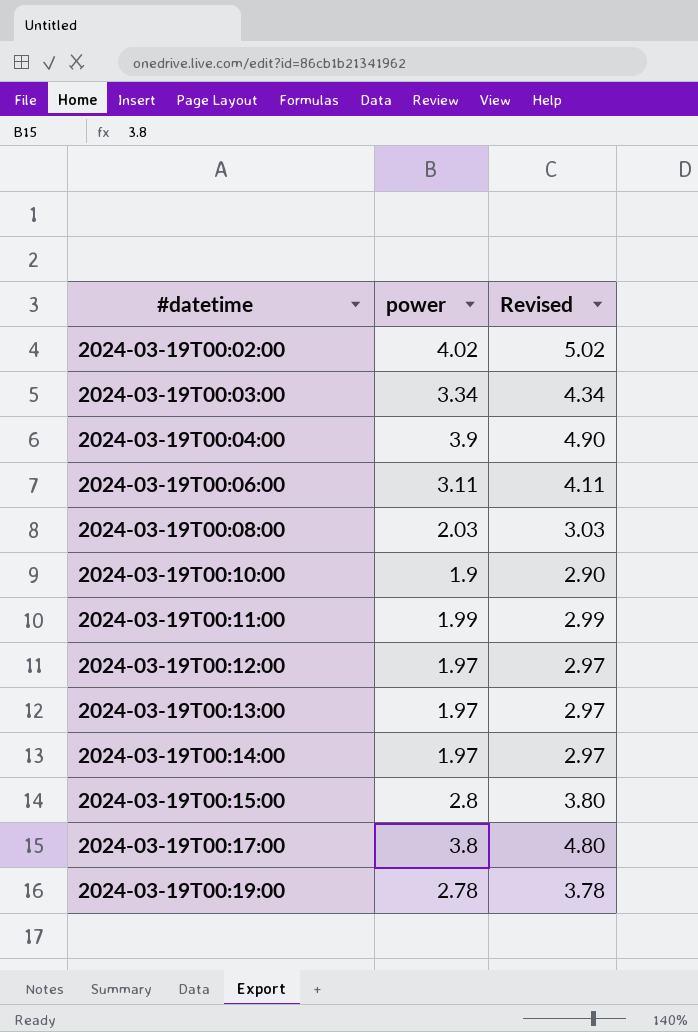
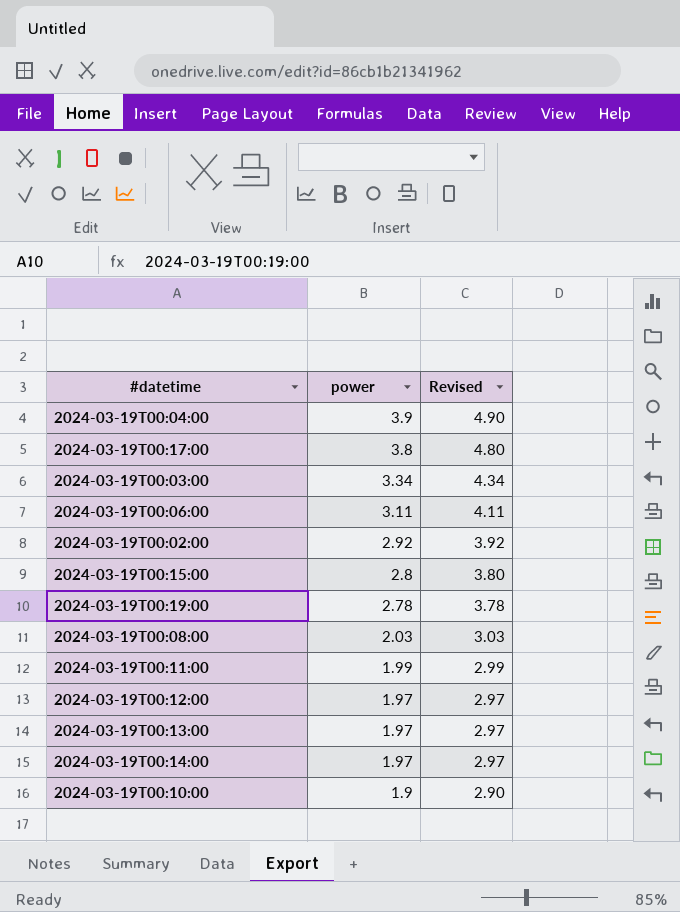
row order: #datetime ascending -> power descending
2024-03-19T00:02:00 | power: 4.02 -> 2.92
2024-03-19T00:02:00 | Revised: 5.02 -> 3.92

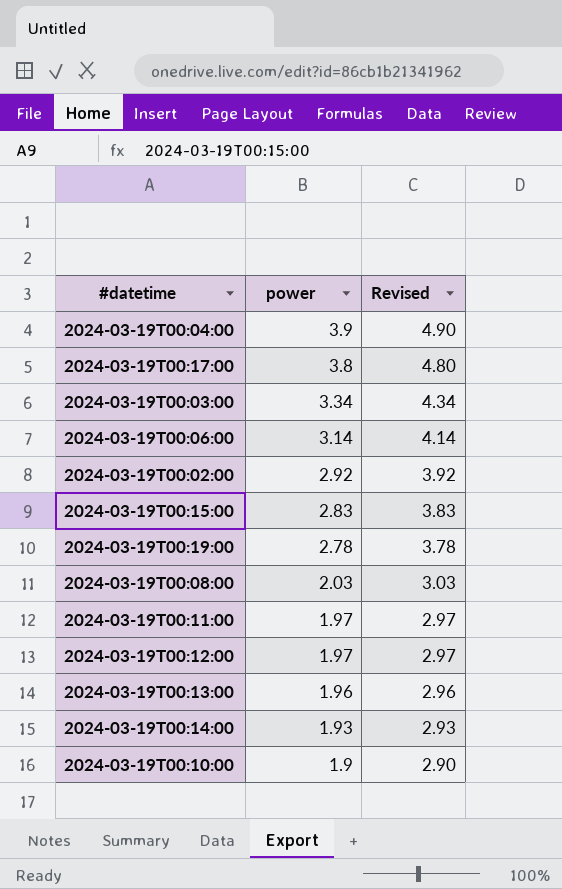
2024-03-19T00:06:00 | power: 3.11 -> 3.14
2024-03-19T00:06:00 | Revised: 4.11 -> 4.14
2024-03-19T00:15:00 | power: 2.8 -> 2.83
2024-03-19T00:15:00 | Revised: 3.80 -> 3.83
2024-03-19T00:11:00 | power: 1.99 -> 1.97
2024-03-19T00:11:00 | Revised: 2.99 -> 2.97
2024-03-19T00:13:00 | power: 1.97 -> 1.96
2024-03-19T00:13:00 | Revised: 2.97 -> 2.96
2024-03-19T00:14:00 | power: 1.97 -> 1.93
2024-03-19T00:14:00 | Revised: 2.97 -> 2.93

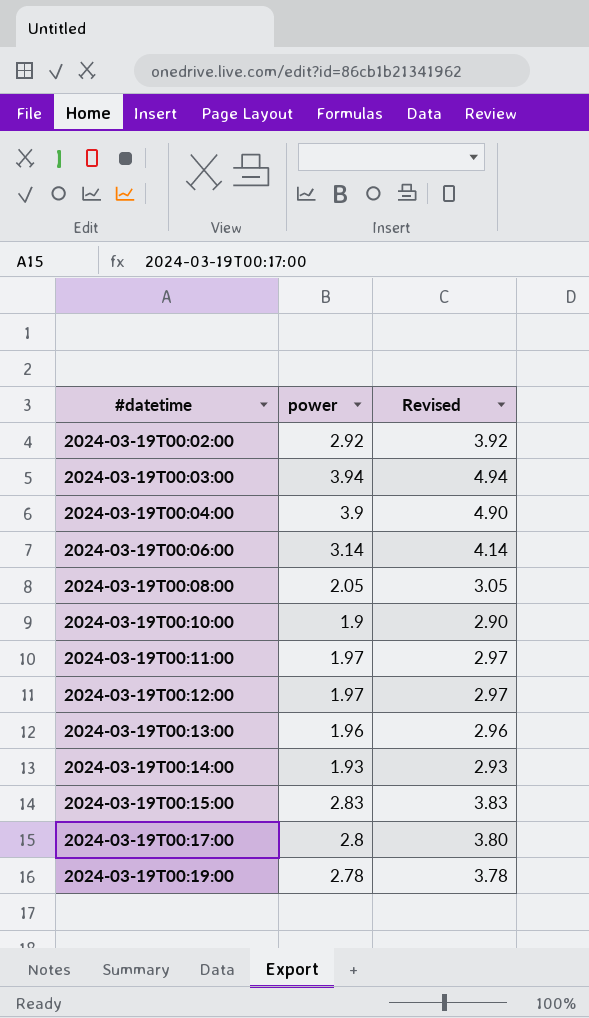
row order: power descending -> #datetime ascending
2024-03-19T00:03:00 | power: 3.34 -> 3.94
2024-03-19T00:03:00 | Revised: 4.34 -> 4.94
2024-03-19T00:08:00 | power: 2.03 -> 2.05
2024-03-19T00:08:00 | Revised: 3.03 -> 3.05
2024-03-19T00:17:00 | power: 3.8 -> 2.8
2024-03-19T00:17:00 | Revised: 4.80 -> 3.80

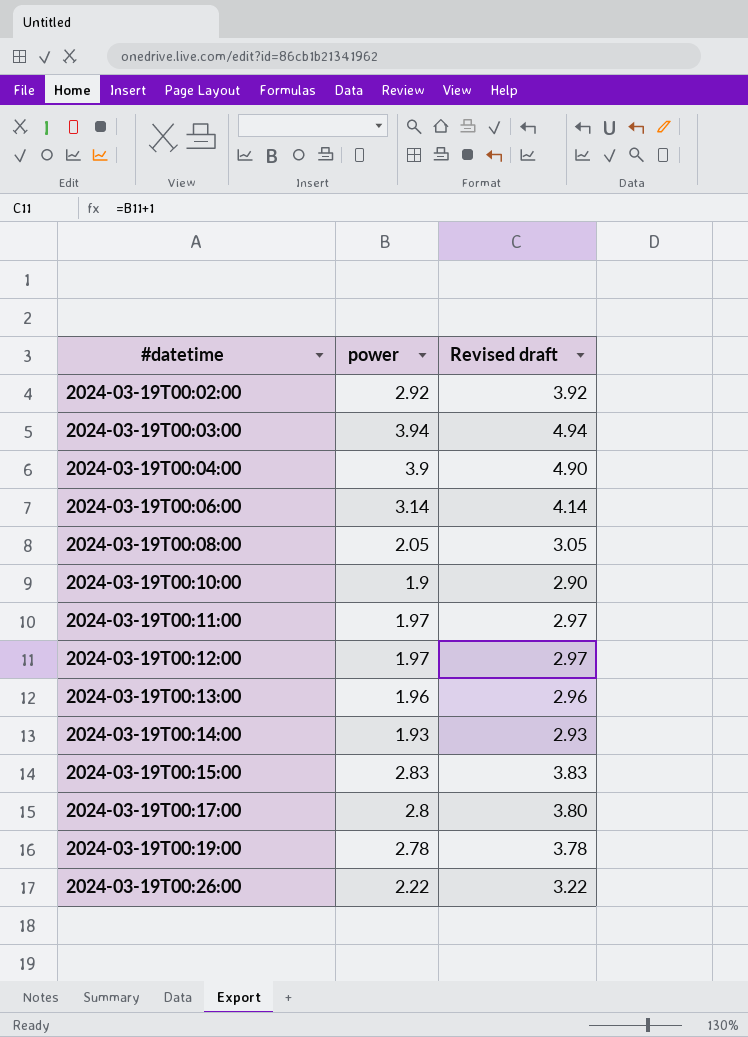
column name: Revised -> Revised draft
row 2024-03-19T00:26:00: none -> 2.22 | 3.22

